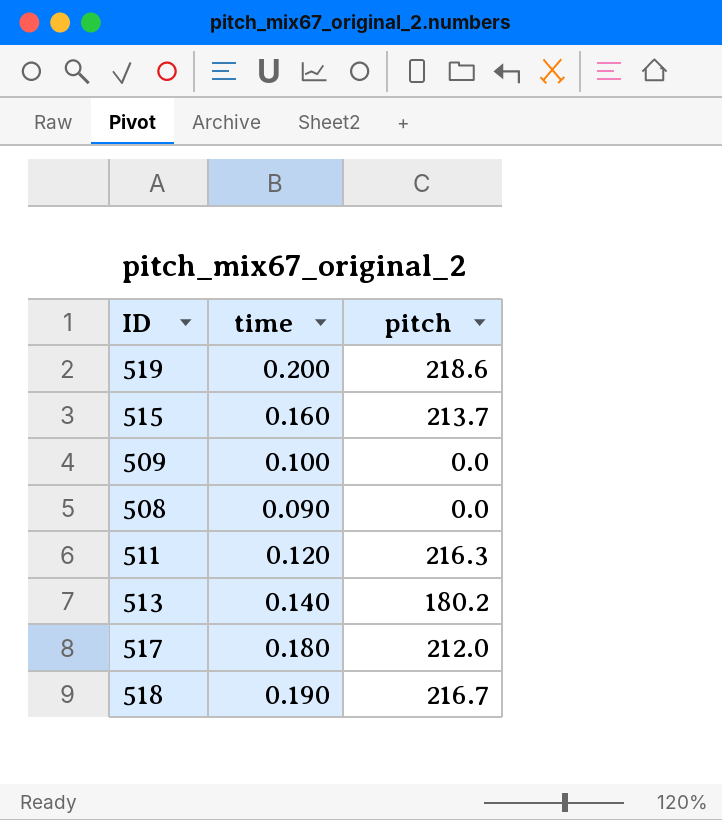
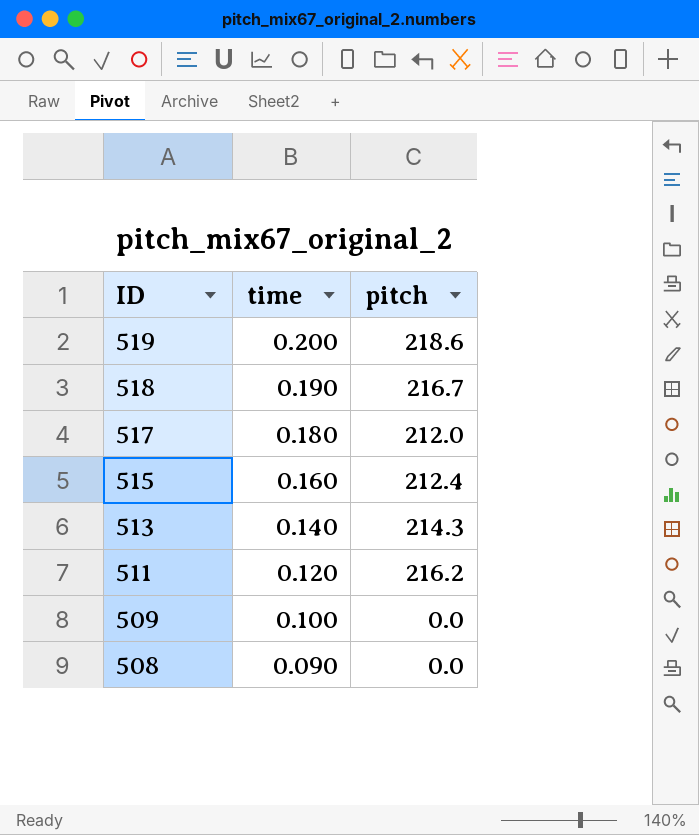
row order: none -> ID descending
515 | pitch: 213.7 -> 212.4
513 | pitch: 180.2 -> 214.3
511 | pitch: 216.3 -> 216.2

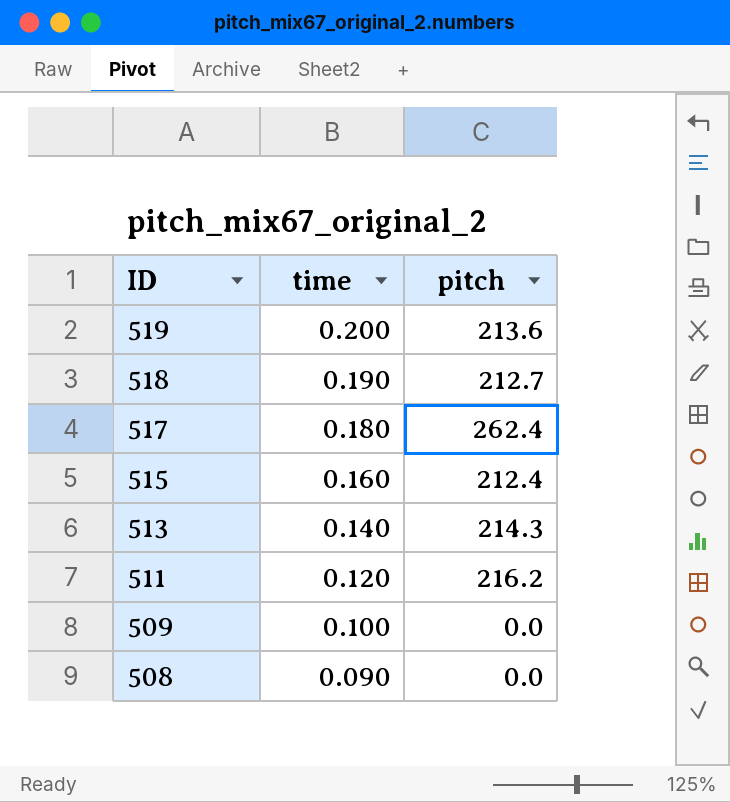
519 | pitch: 218.6 -> 213.6
518 | pitch: 216.7 -> 212.7
517 | pitch: 212.0 -> 262.4

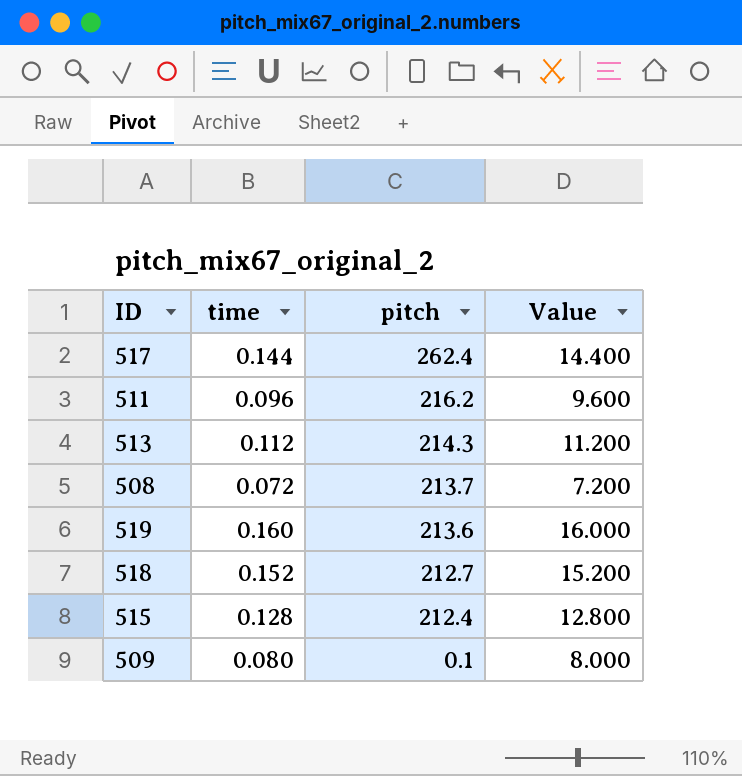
row order: ID descending -> pitch descending
column Value | formula: none -> [time] * 100
517 | time: 0.180 -> 0.144
511 | time: 0.120 -> 0.096
513 | time: 0.140 -> 0.112
508 | time: 0.090 -> 0.072
508 | pitch: 0.0 -> 213.7
519 | time: 0.200 -> 0.160
518 | time: 0.190 -> 0.152
515 | time: 0.160 -> 0.128
509 | time: 0.100 -> 0.080
509 | pitch: 0.0 -> 0.1

